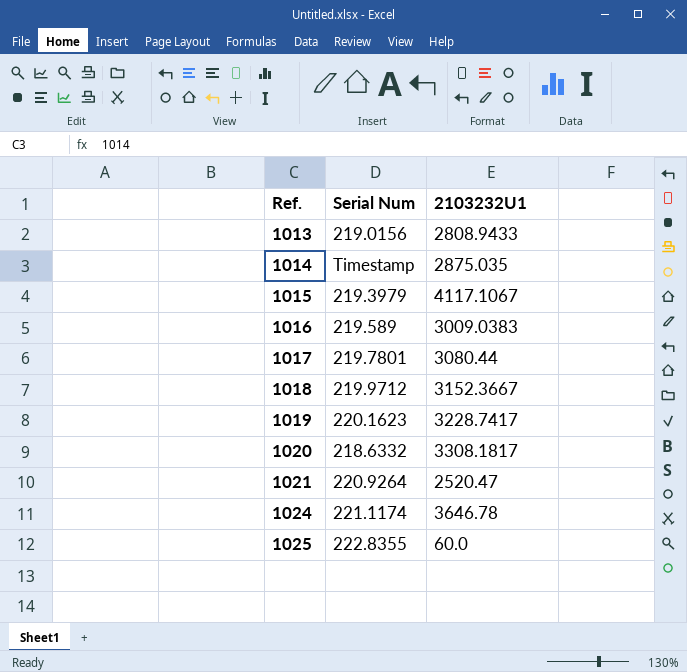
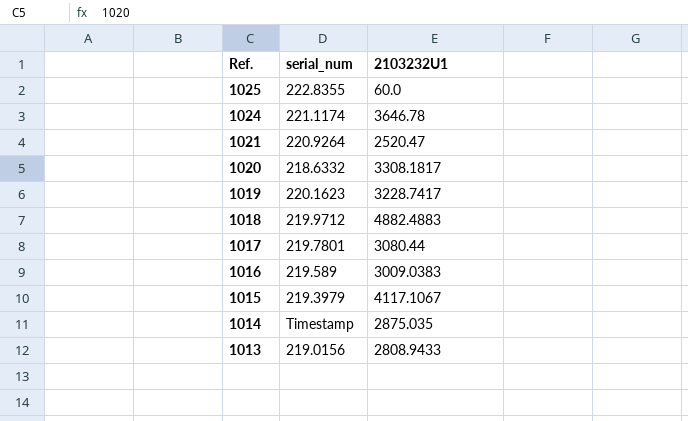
row order: Ref. ascending -> Ref. descending
column name: Serial Num -> serial_num
1018 | 2103232U1: 3152.3667 -> 4882.4883

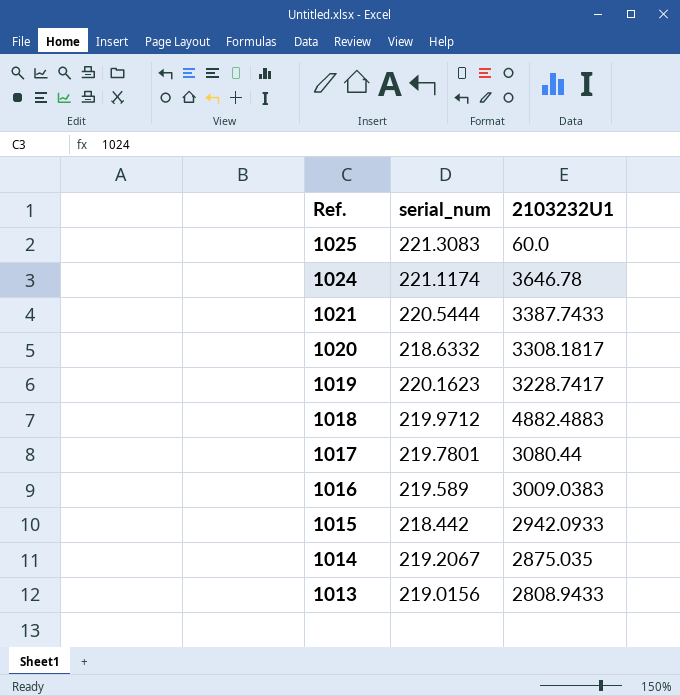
1025 | serial_num: 222.8355 -> 221.3083
1021 | serial_num: 220.9264 -> 220.5444
1021 | 2103232U1: 2520.47 -> 3387.7433
1015 | serial_num: 219.3979 -> 218.442
1015 | 2103232U1: 4117.1067 -> 2942.0933
1014 | serial_num: Timestamp -> 219.2067

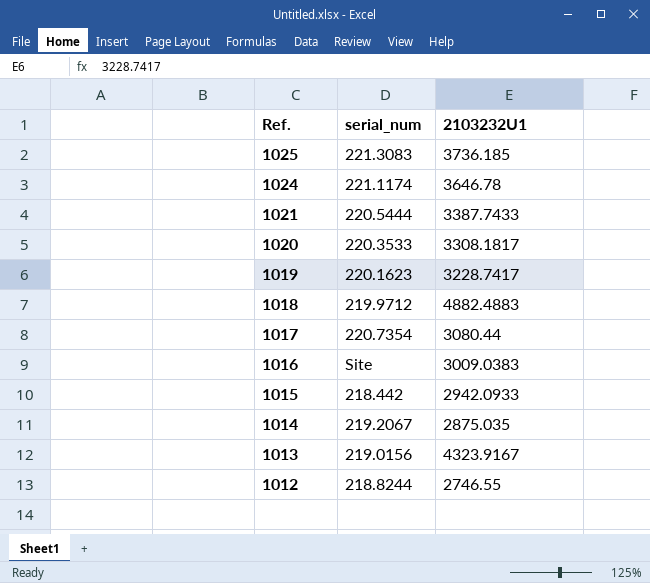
1025 | 2103232U1: 60.0 -> 3736.185
1020 | serial_num: 218.6332 -> 220.3533
1017 | serial_num: 219.7801 -> 220.7354
1016 | serial_num: 219.589 -> Site
1013 | 2103232U1: 2808.9433 -> 4323.9167
row 1012: none -> 218.8244 | 2746.55

